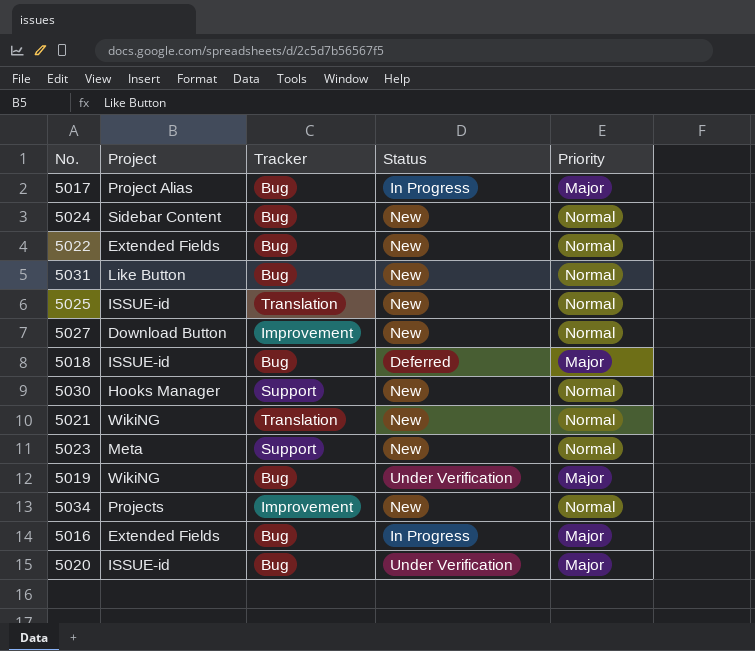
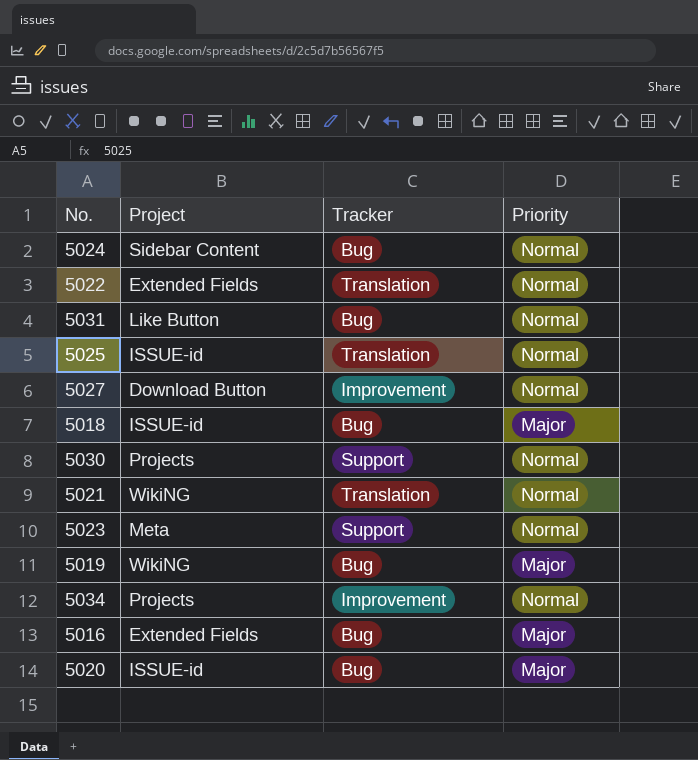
column Status | position: 4 -> none
row 5017: Project Alias | Bug | In Progress | Major -> none
5022 | Tracker: Bug -> Translation
5030 | Project: Hooks Manager -> Projects

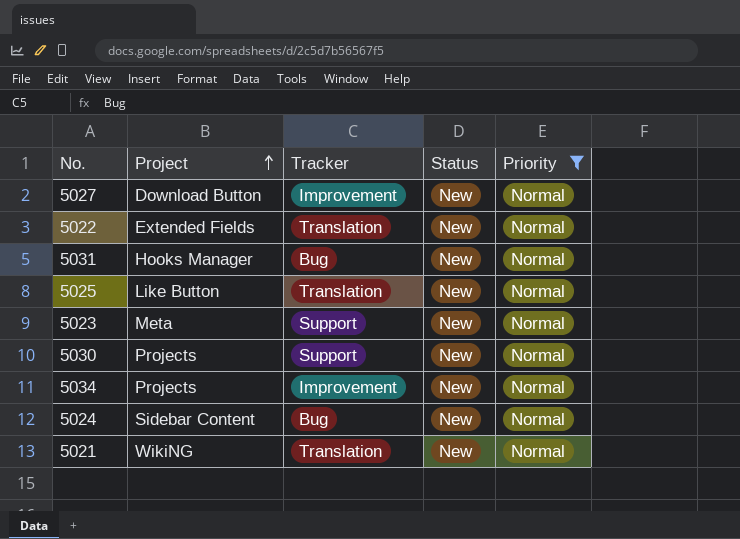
filter: none -> Priority = Normal
row order: none -> Project ascending
column Status | position: none -> 4
5031 | Project: Like Button -> Hooks Manager
5025 | Project: ISSUE-id -> Like Button

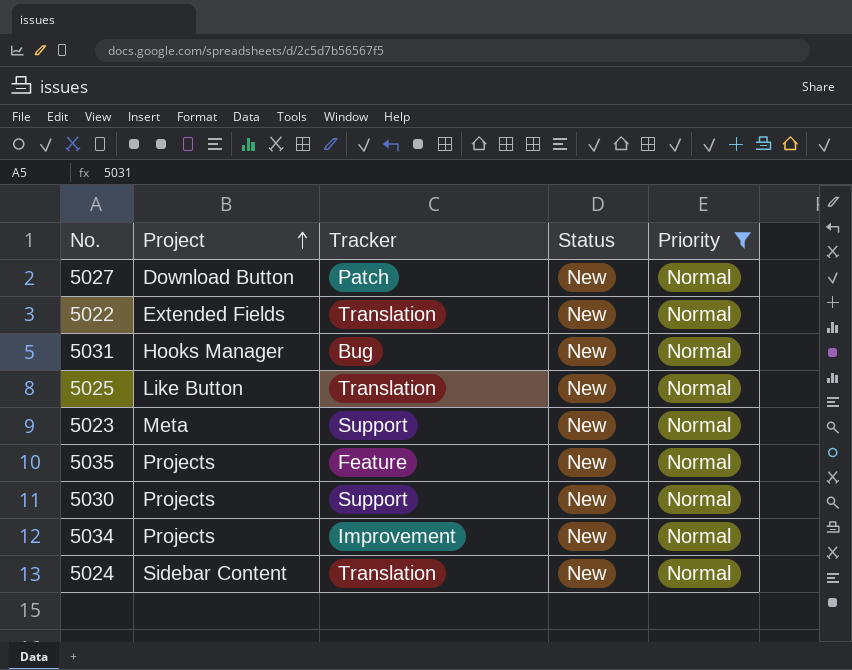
row 5021: WikiNG | Translation | New | Normal -> none
5027 | Tracker: Improvement -> Patch
row 5035: none -> Projects | Feature | New | Normal
5024 | Tracker: Bug -> Translation

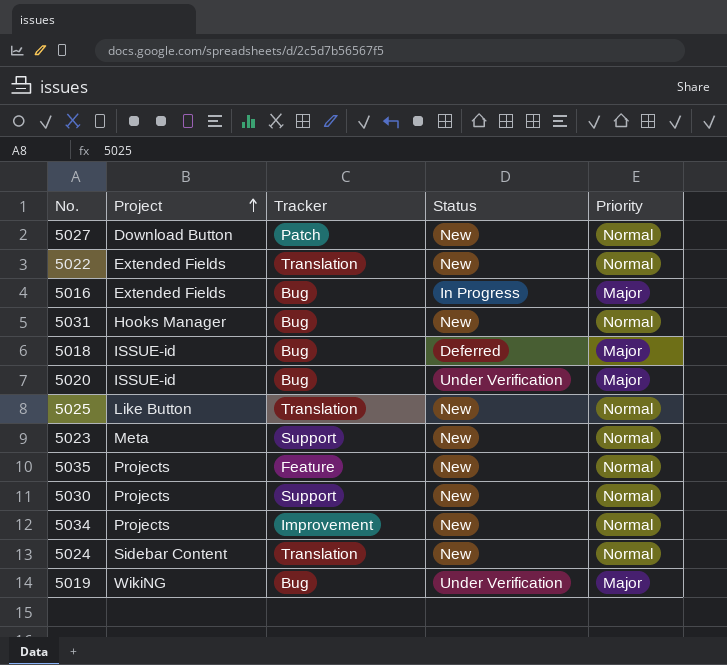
filter: Priority = Normal -> none

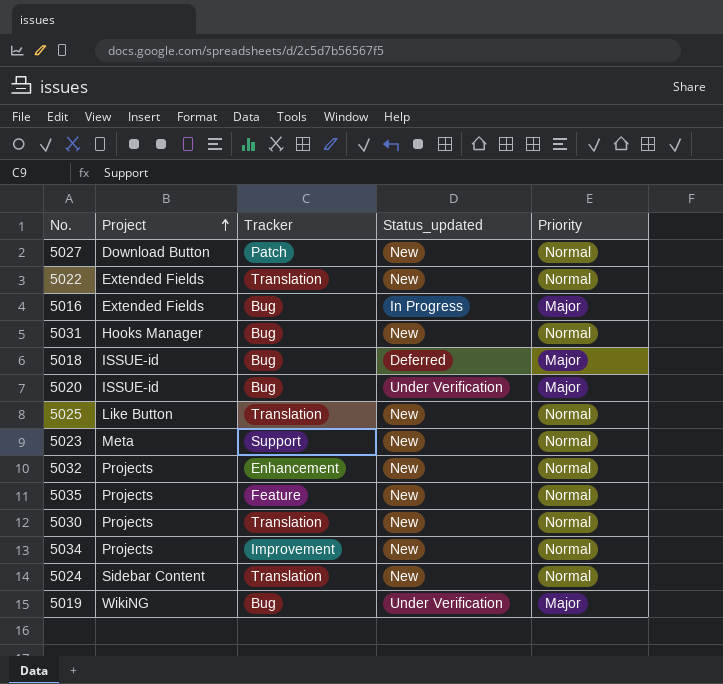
column name: Status -> Status_updated
row 5032: none -> Projects | Enhancement | New | Normal
5030 | Tracker: Support -> Translation

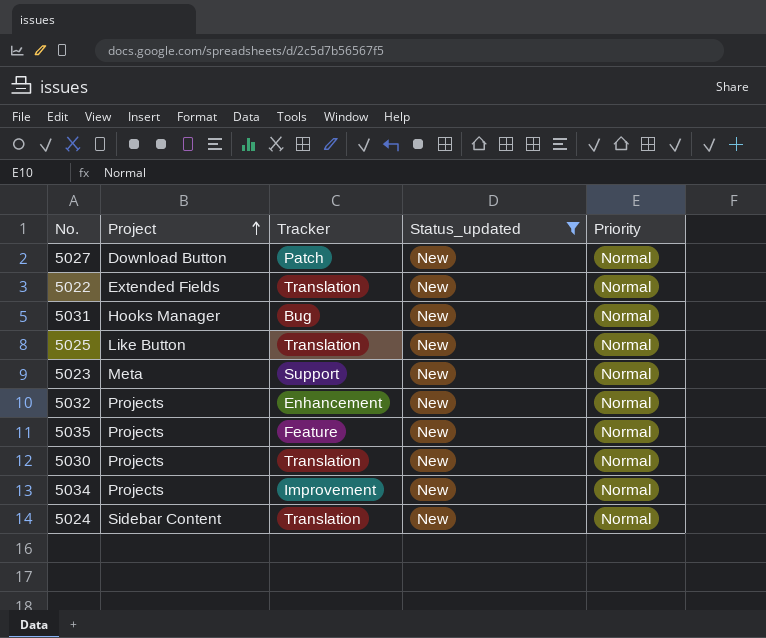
filter: none -> Status_updated = New

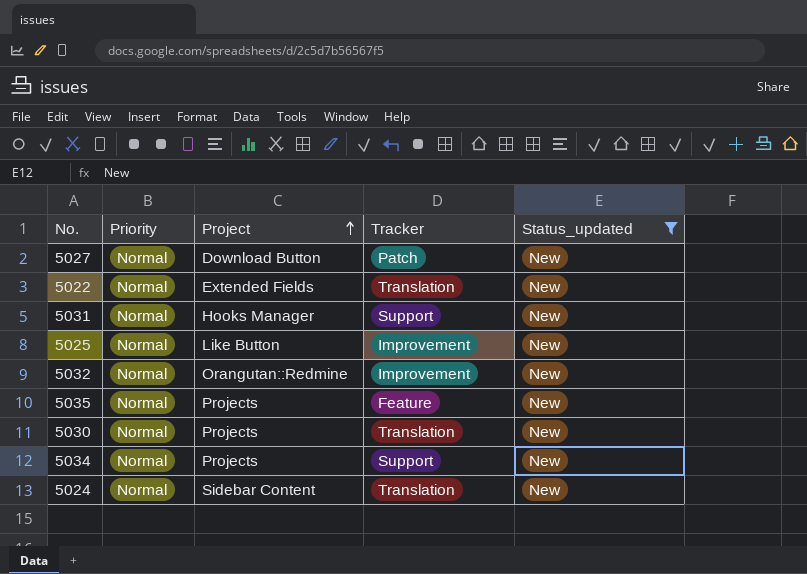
column Priority | position: 5 -> 2
row 5023: Meta | Support | New | Normal -> none
5031 | Tracker: Bug -> Support
5025 | Tracker: Translation -> Improvement
5032 | Project: Projects -> Orangutan::Redmine
5032 | Tracker: Enhancement -> Improvement
5034 | Tracker: Improvement -> Support

